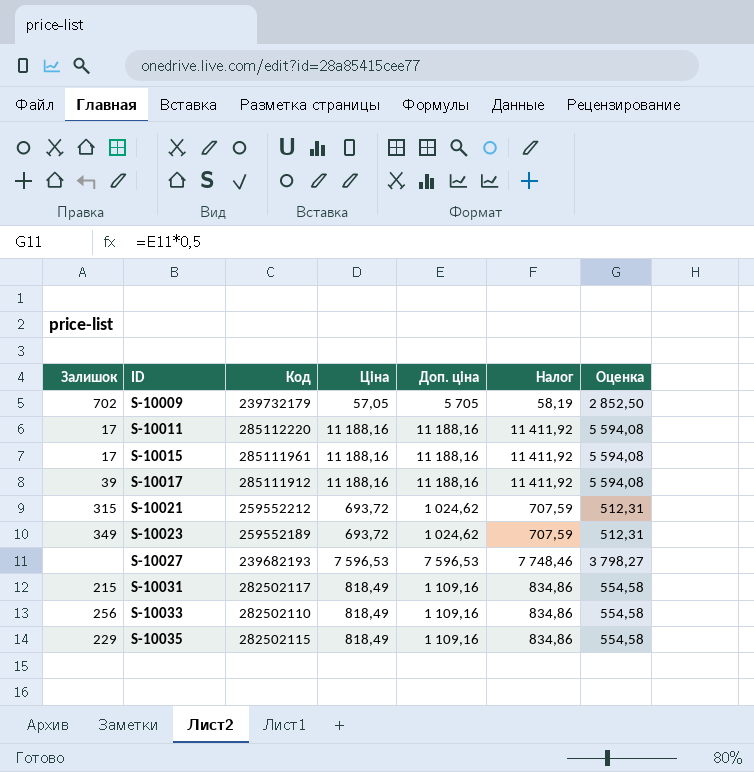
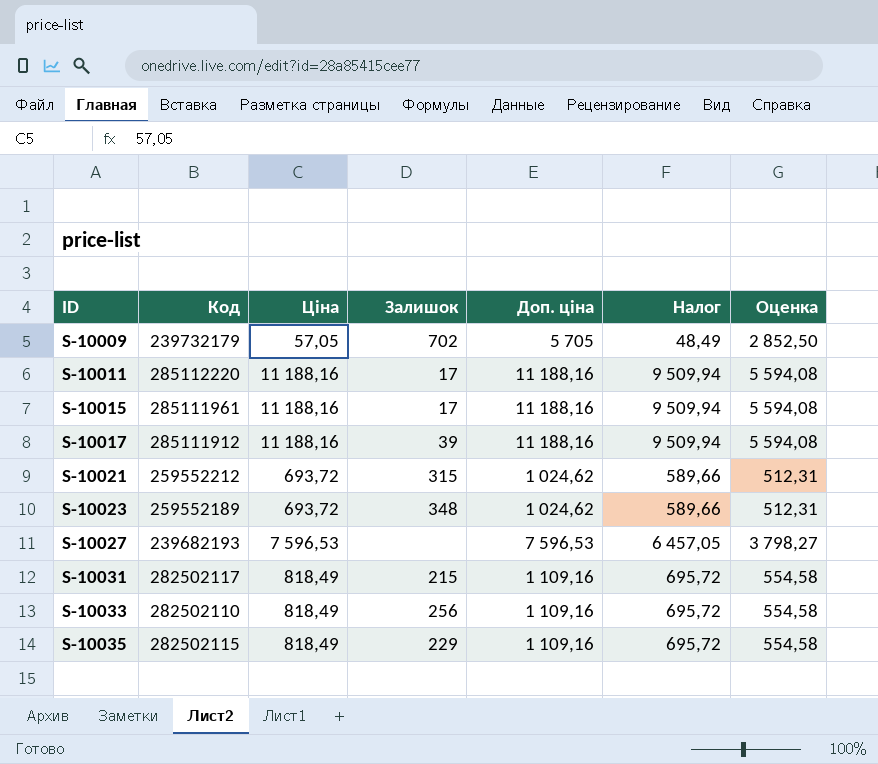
column Залишок | position: 1 -> 4
column Налог | formula: [Ціна] * 1,02 -> [Ціна] * 0,85
S-10023 | Залишок: 349 -> 348

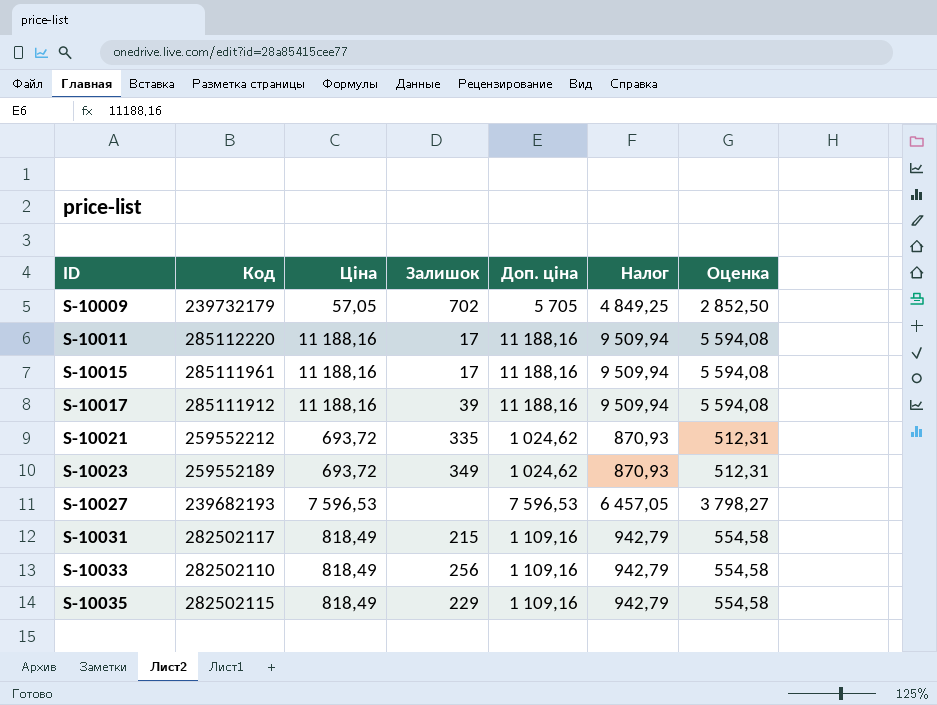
column Налог | formula: [Ціна] * 0,85 -> [Доп. ціна] * 0,85
S-10021 | Залишок: 315 -> 335
S-10023 | Залишок: 348 -> 349

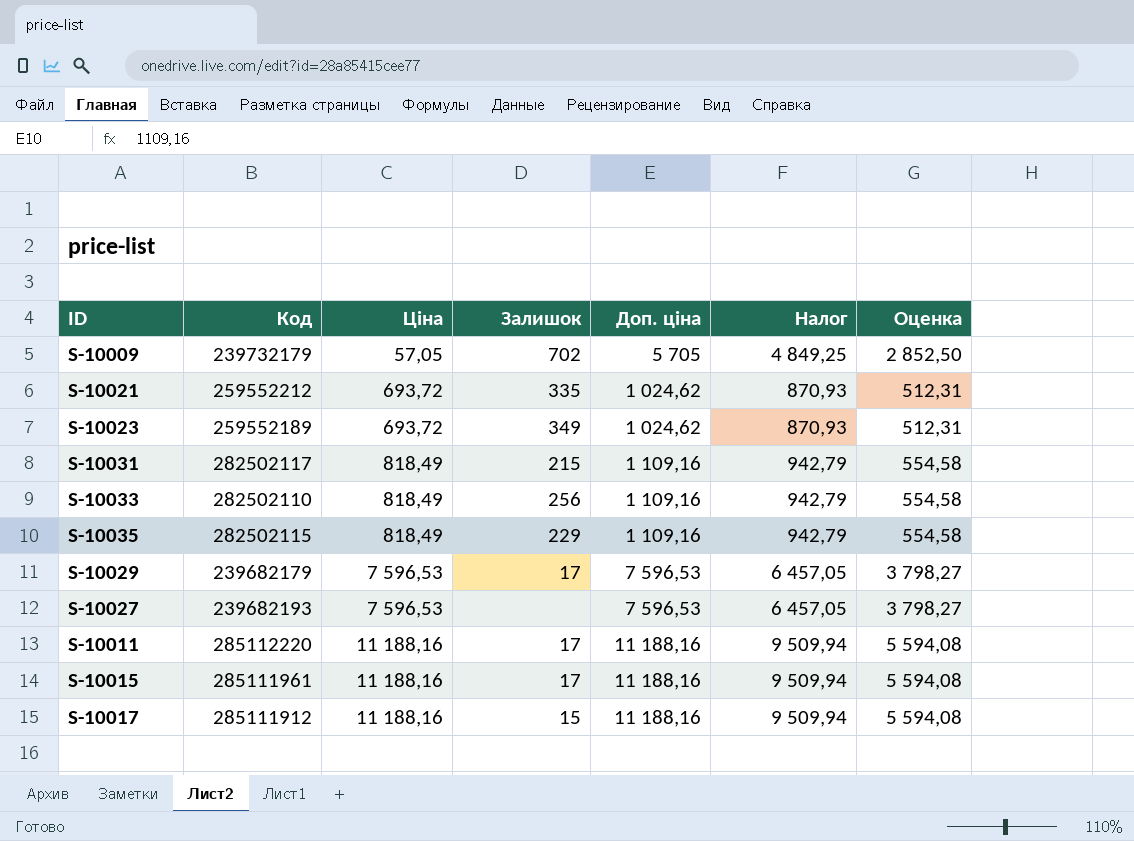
row order: ID ascending -> Ціна ascending
row S-10029: none -> 239682179 | 7 596,53 | 17 | 7 596,53 | 6 457,05 | 3 798,27
S-10017 | Залишок: 39 -> 15

